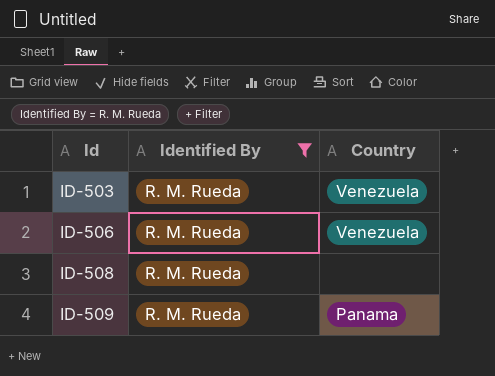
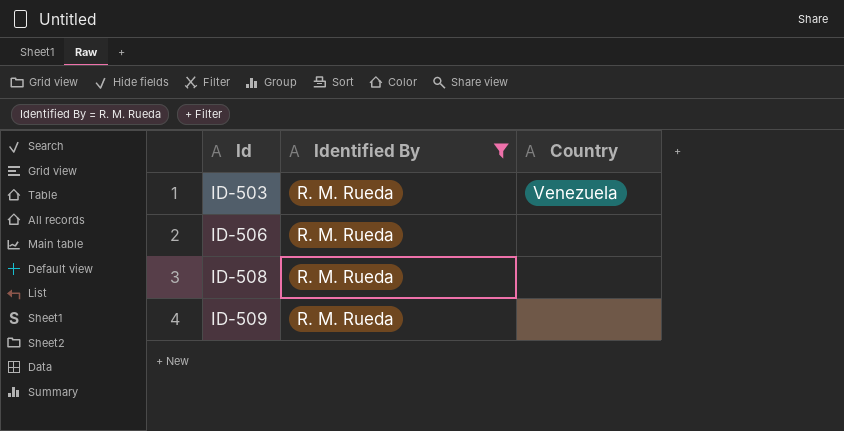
ID-506 | Country: Venezuela -> none
ID-509 | Country: Panama -> none

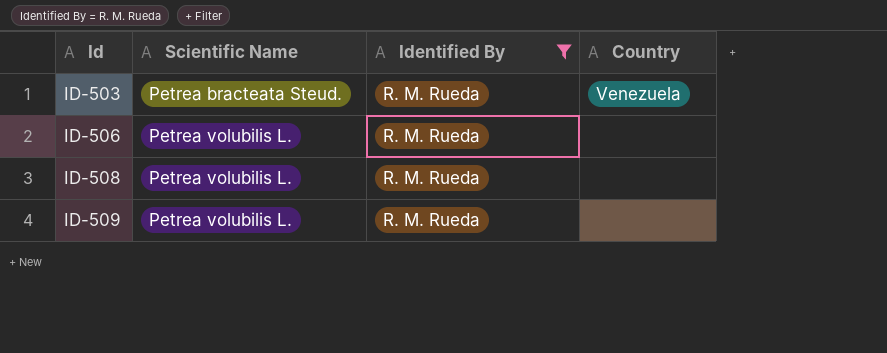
column Scientific Name | position: none -> 2

